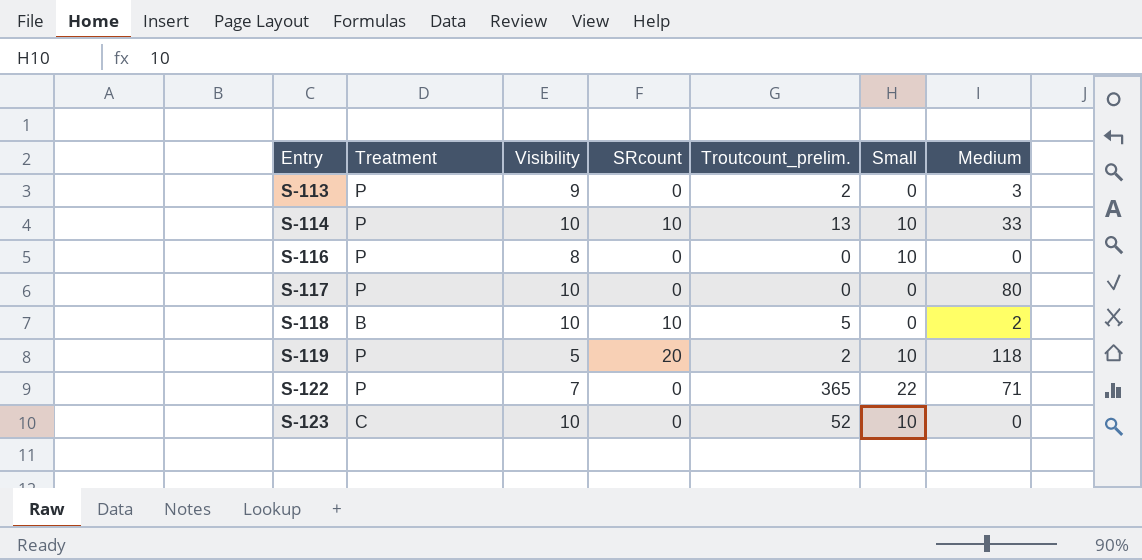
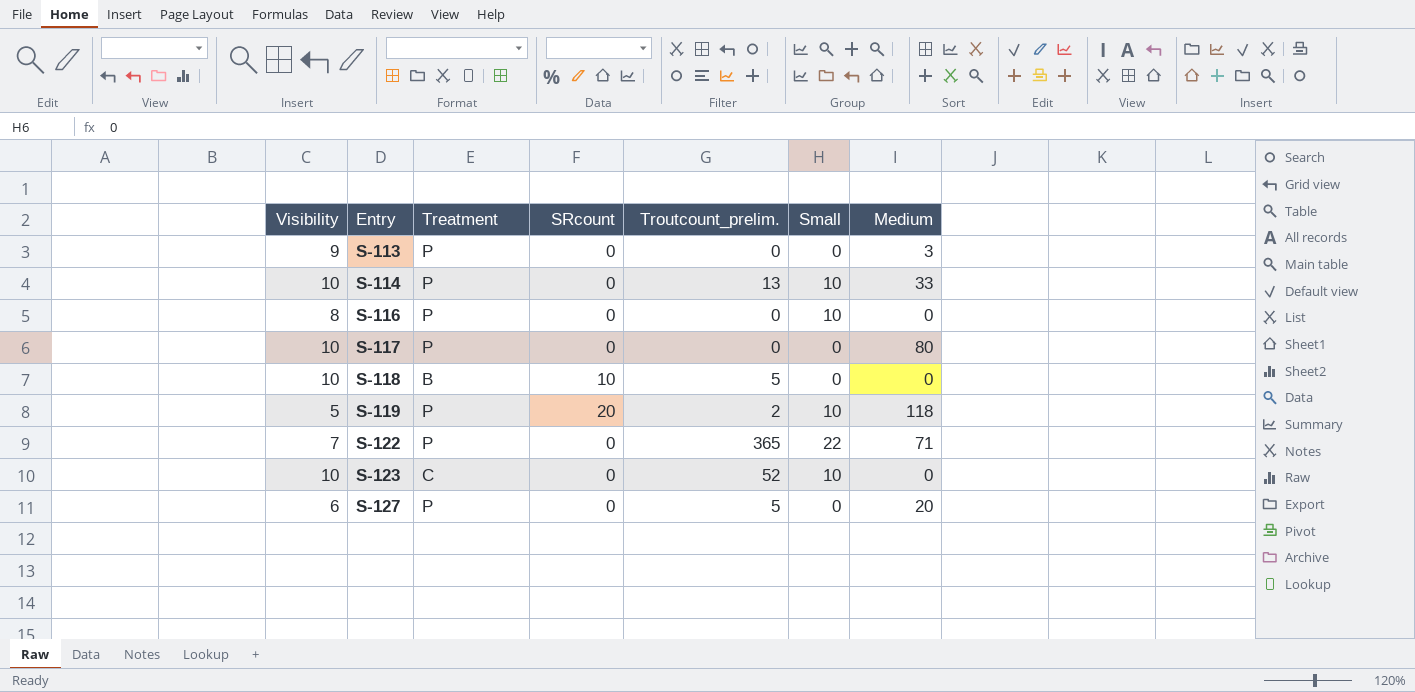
column Visibility | position: 3 -> 1
S-113 | Troutcount_prelim.: 2 -> 0
S-114 | SRcount: 10 -> 0
S-118 | Medium: 2 -> 0
row S-127: none -> 6 | P | 0 | 5 | 0 | 20

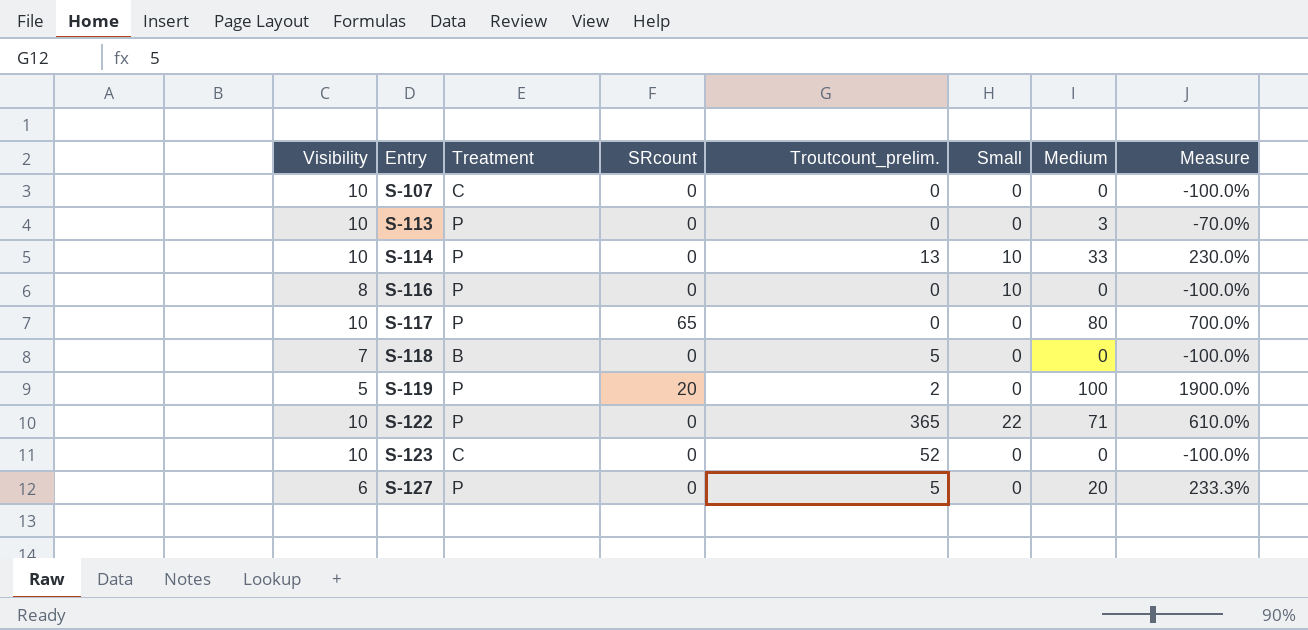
column Measure | formula: none -> ([Medium] - [Visibility]) / [Visibility]
row S-107: none -> 10 | C | 0 | 0 | 0 | 0 | -100.0%
S-113 | Visibility: 9 -> 10
S-117 | SRcount: 0 -> 65
S-118 | Visibility: 10 -> 7
S-118 | SRcount: 10 -> 0
S-119 | Small: 10 -> 0
S-119 | Medium: 118 -> 100
S-122 | Visibility: 7 -> 10
S-123 | Small: 10 -> 0

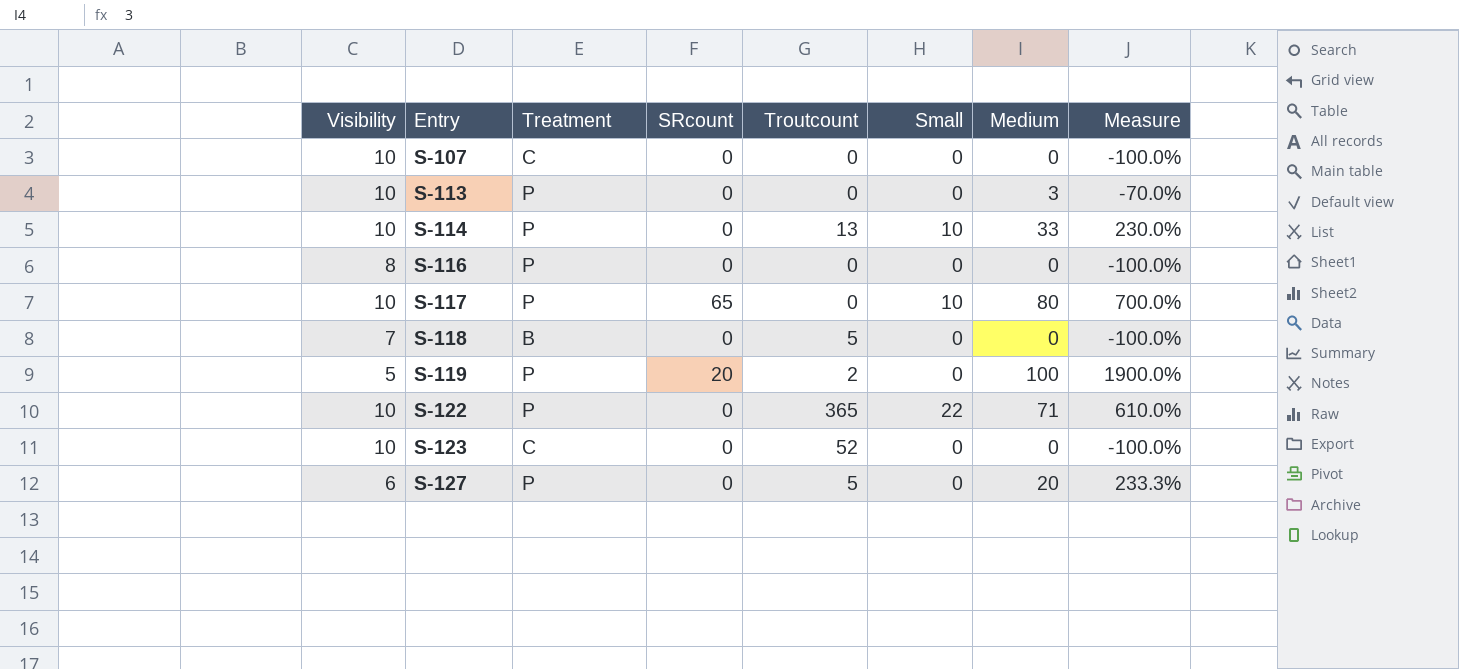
column name: Troutcount_prelim. -> Troutcount
S-116 | Small: 10 -> 0
S-117 | Small: 0 -> 10

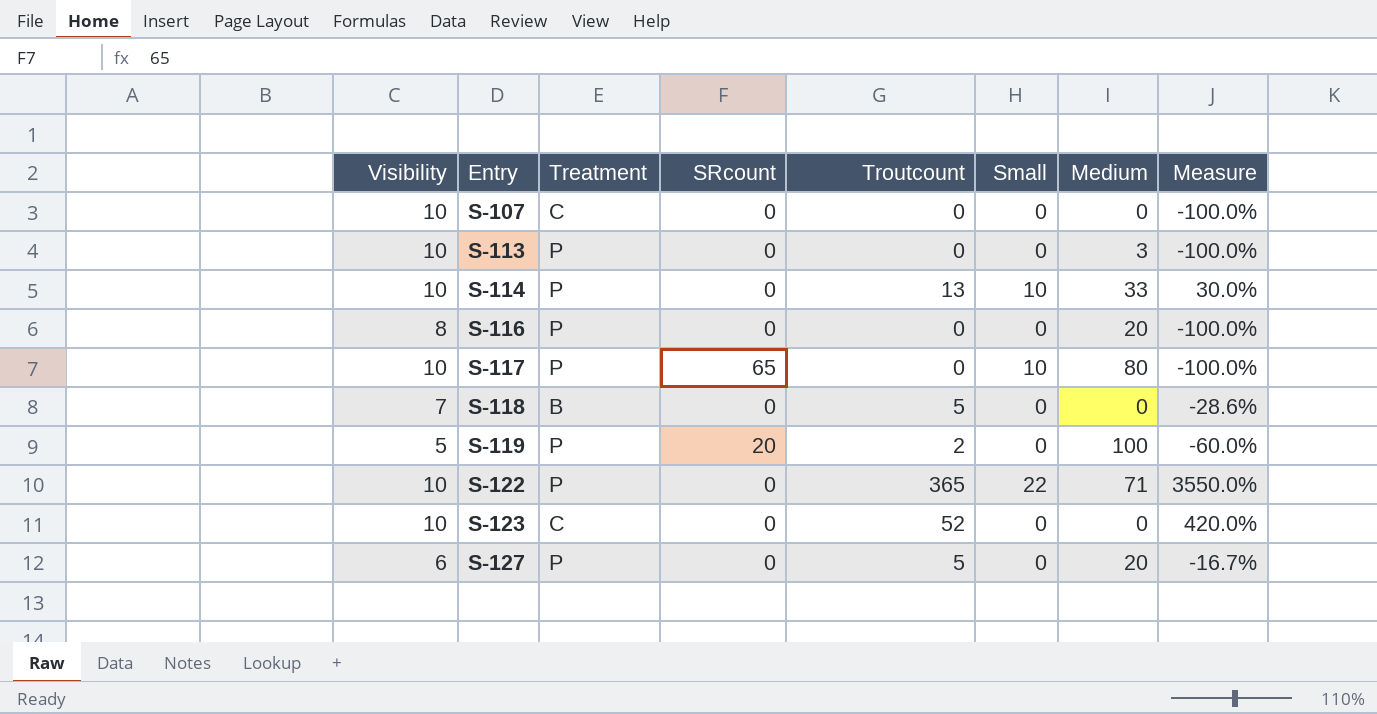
column Measure | formula: ([Medium] - [Visibility]) / [Visibility] -> ([Troutcount] - [Visibility]) / [Visibility]
S-116 | Medium: 0 -> 20

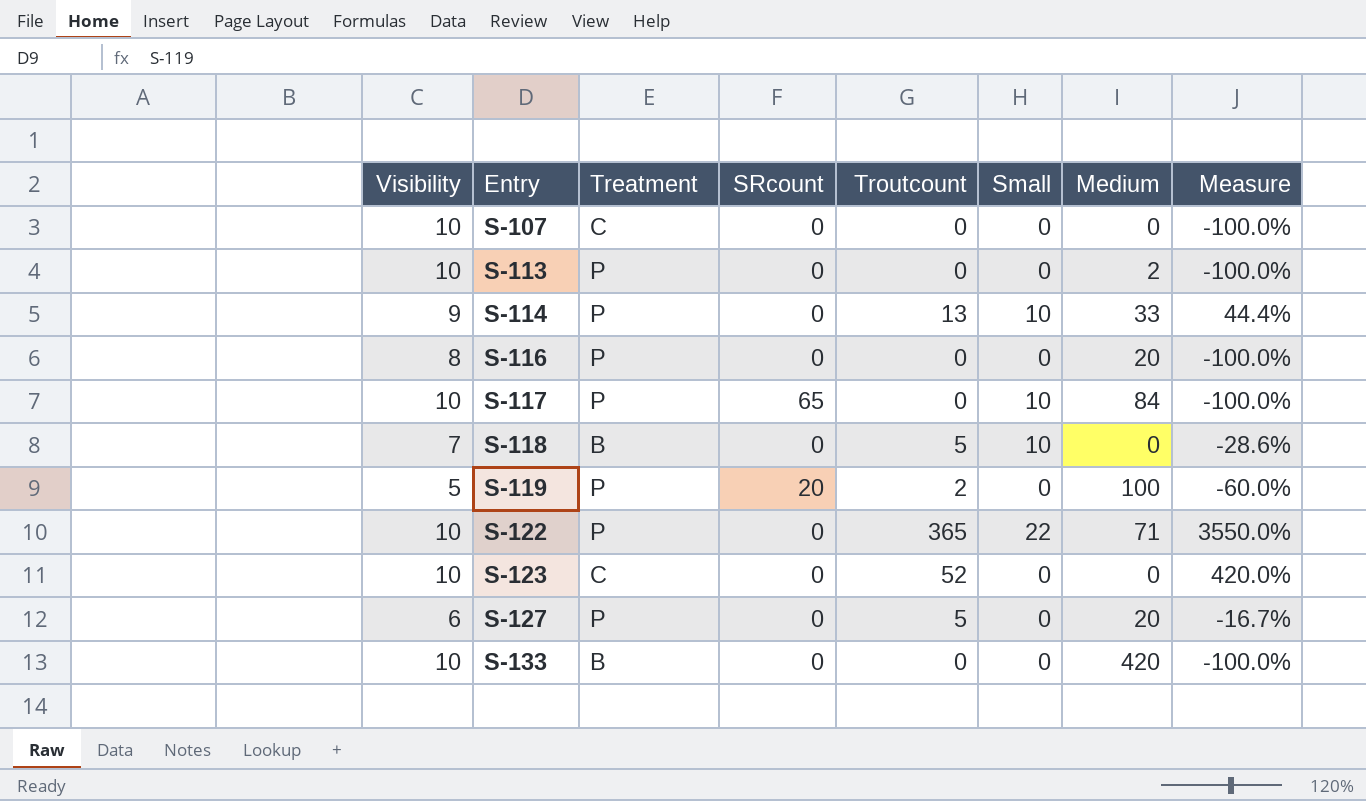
S-113 | Medium: 3 -> 2
S-114 | Visibility: 10 -> 9
S-114 | Measure: 30.0% -> 44.4%
S-117 | Medium: 80 -> 84
S-118 | Small: 0 -> 10
row S-133: none -> 10 | B | 0 | 0 | 0 | 420 | -100.0%

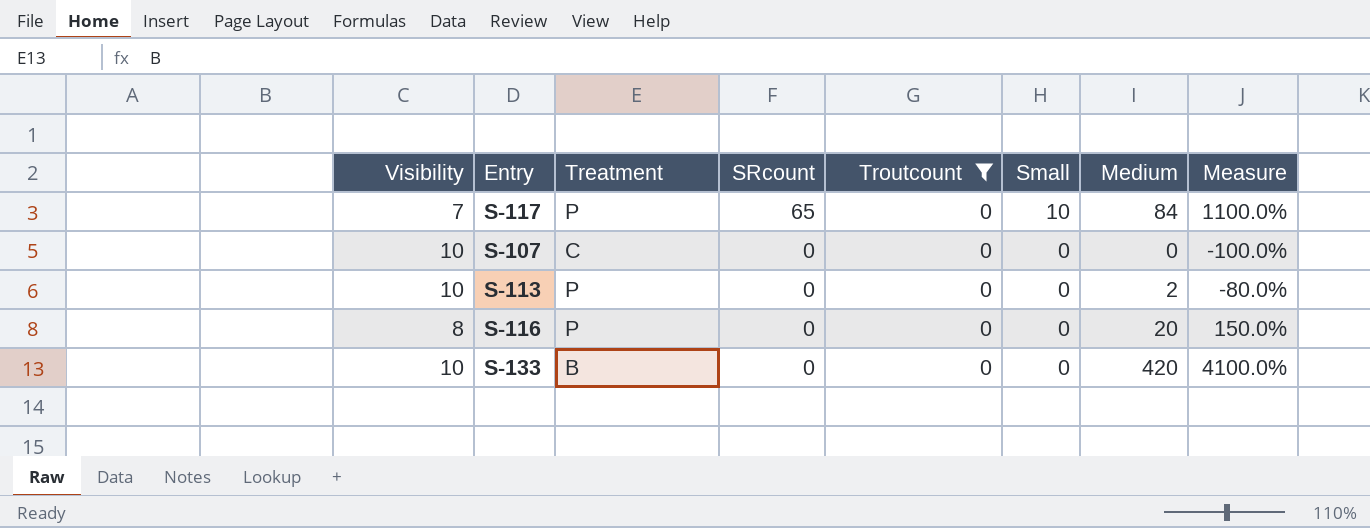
filter: none -> Troutcount = 0
row order: Entry ascending -> SRcount descending
column Measure | formula: ([Troutcount] - [Visibility]) / [Visibility] -> ([Medium] - [Visibility]) / [Visibility]
S-117 | Visibility: 10 -> 7

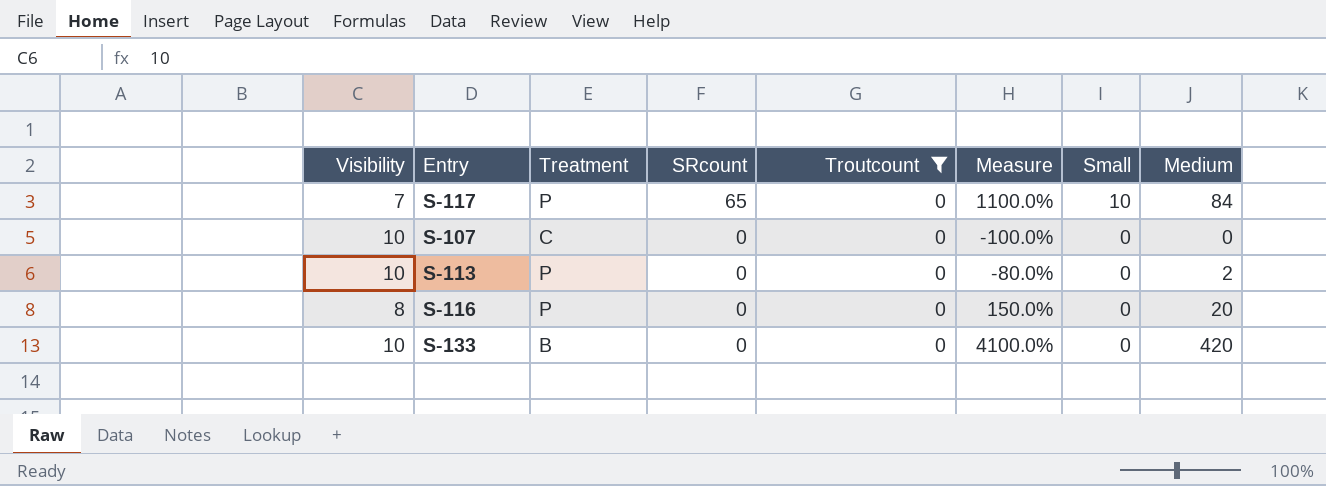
column Measure | position: 8 -> 6

